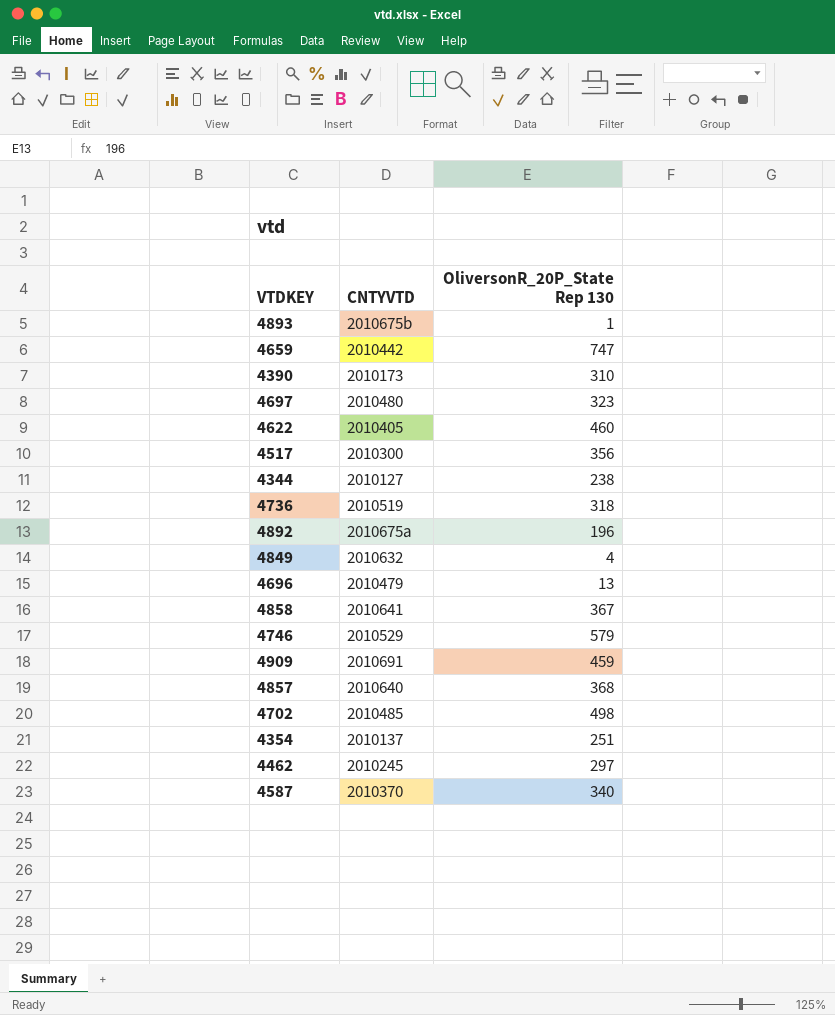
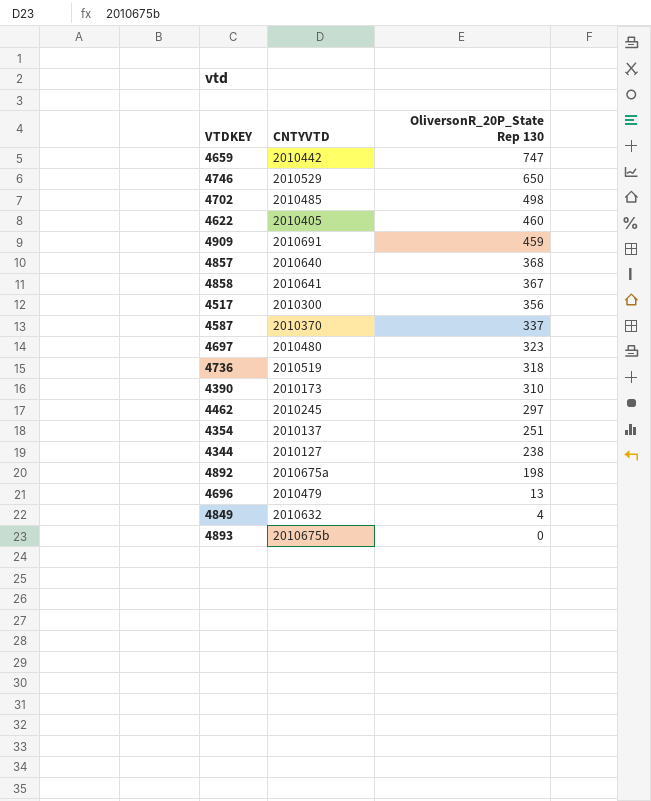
row order: none -> OliversonR_20P_State Rep 130 descending
4746 | OliversonR_20P_State Rep 130: 579 -> 650
4587 | OliversonR_20P_State Rep 130: 340 -> 337
4892 | OliversonR_20P_State Rep 130: 196 -> 198
4893 | OliversonR_20P_State Rep 130: 1 -> 0

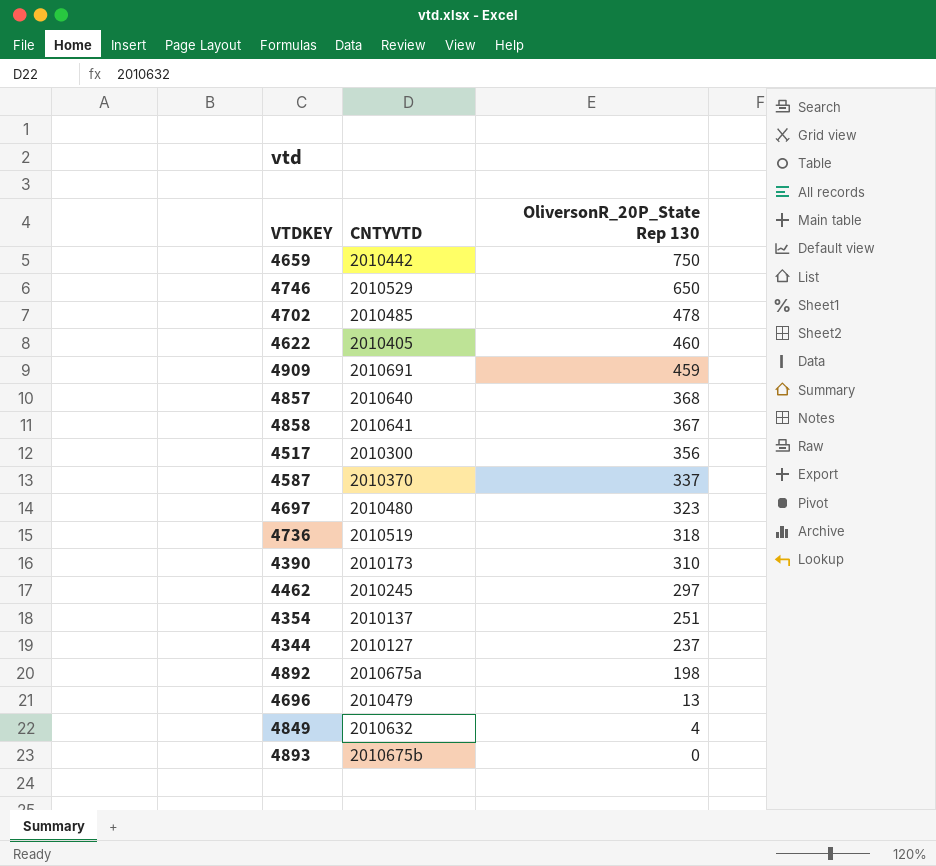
4659 | OliversonR_20P_State Rep 130: 747 -> 750
4702 | OliversonR_20P_State Rep 130: 498 -> 478
4344 | OliversonR_20P_State Rep 130: 238 -> 237

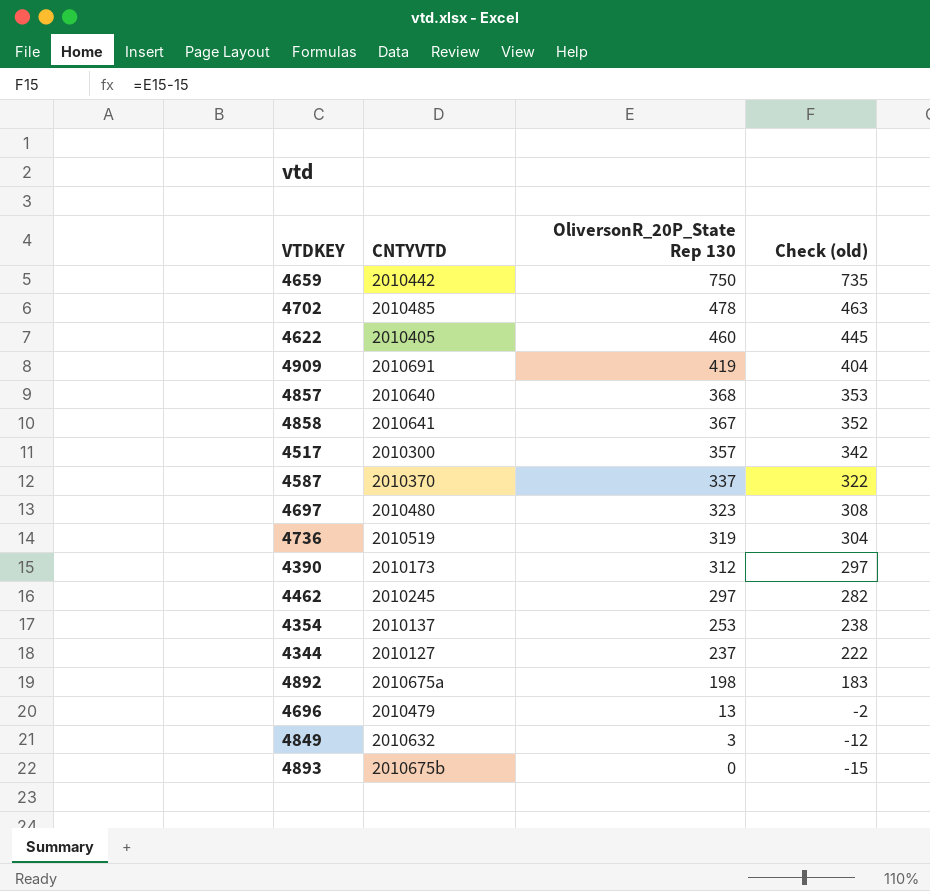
column Check (old) | formula: none -> [OliversonR_20P_State Rep 130] - 15
row 4746: 2010529 | 650 -> none
4909 | OliversonR_20P_State Rep 130: 459 -> 419
4517 | OliversonR_20P_State Rep 130: 356 -> 357
4736 | OliversonR_20P_State Rep 130: 318 -> 319
4390 | OliversonR_20P_State Rep 130: 310 -> 312
4354 | OliversonR_20P_State Rep 130: 251 -> 253
4849 | OliversonR_20P_State Rep 130: 4 -> 3

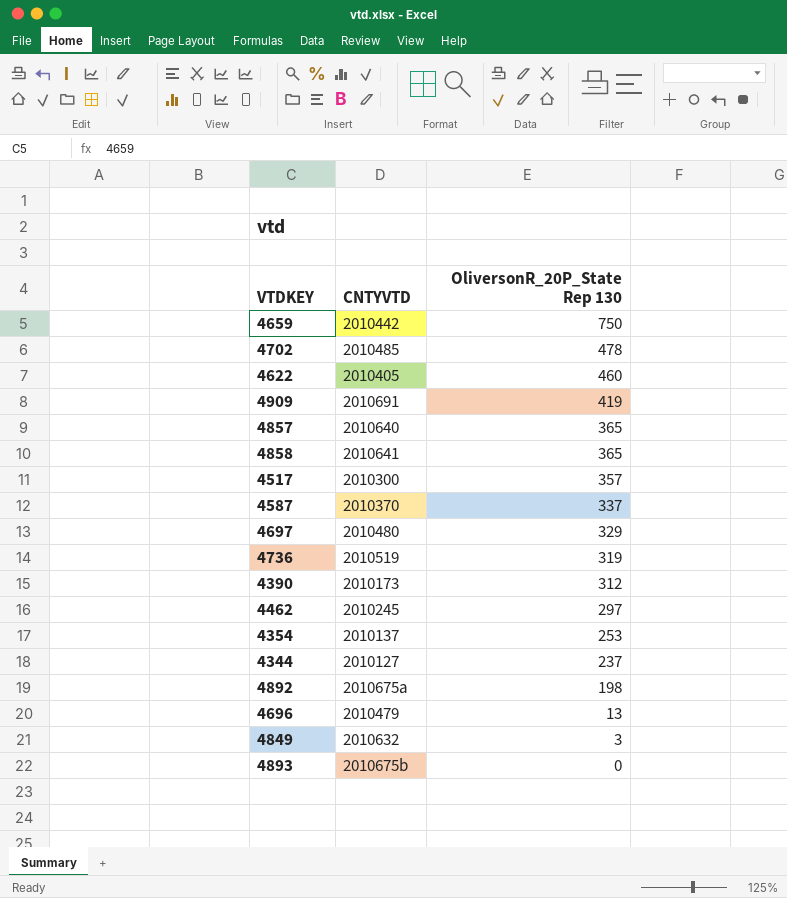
column Check (old) | formula: [OliversonR_20P_State Rep 130] - 15 -> none
4857 | OliversonR_20P_State Rep 130: 368 -> 365
4858 | OliversonR_20P_State Rep 130: 367 -> 365
4697 | OliversonR_20P_State Rep 130: 323 -> 329

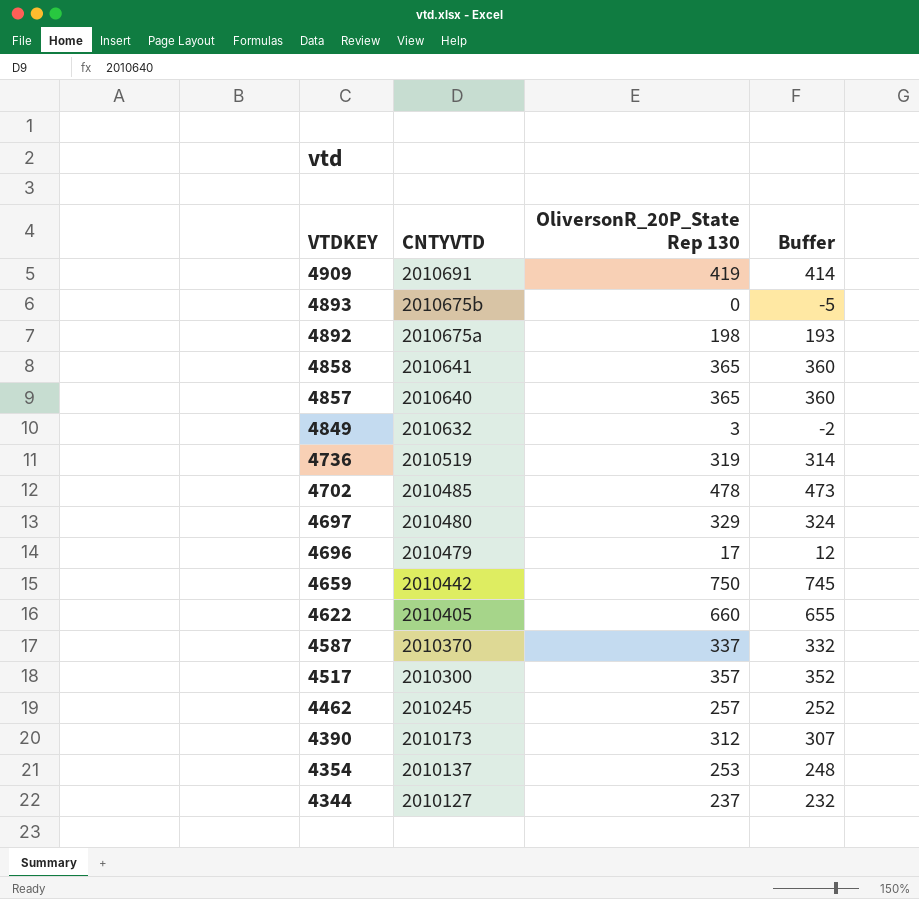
row order: OliversonR_20P_State Rep 130 descending -> VTDKEY descending
column Buffer | formula: none -> [OliversonR_20P_State Rep 130] - 5
4696 | OliversonR_20P_State Rep 130: 13 -> 17
4622 | OliversonR_20P_State Rep 130: 460 -> 660
4462 | OliversonR_20P_State Rep 130: 297 -> 257

